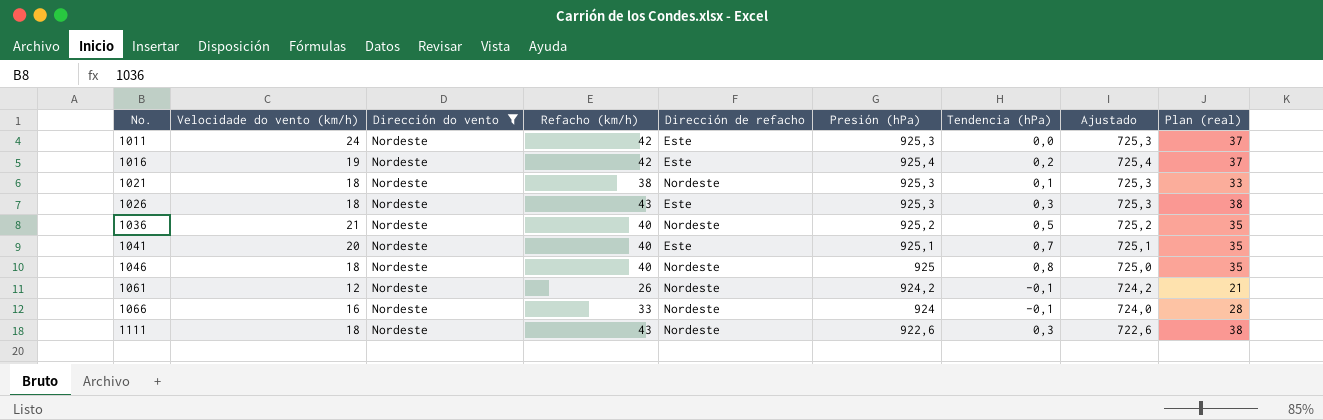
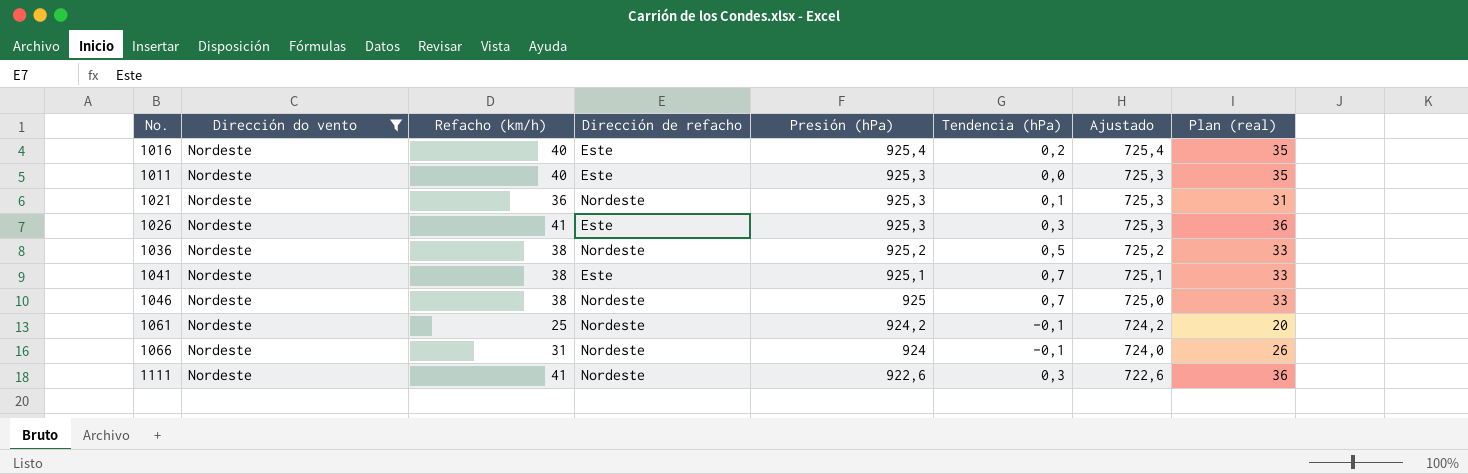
row order: No. ascending -> Presión (hPa) descending
column Velocidade do vento (km/h) | position: 2 -> none
1016 | Refacho (km/h): 42 -> 40
1016 | Plan (real): 37 -> 35
1011 | Refacho (km/h): 42 -> 40
1011 | Plan (real): 37 -> 35
1021 | Refacho (km/h): 38 -> 36
1021 | Plan (real): 33 -> 31
1026 | Refacho (km/h): 43 -> 41
1026 | Plan (real): 38 -> 36
1036 | Refacho (km/h): 40 -> 38
1036 | Plan (real): 35 -> 33
1041 | Refacho (km/h): 40 -> 38
1041 | Plan (real): 35 -> 33
1046 | Refacho (km/h): 40 -> 38
1046 | Tendencia (hPa): 0,8 -> 0,7
1046 | Plan (real): 35 -> 33
1061 | Refacho (km/h): 26 -> 25
1061 | Plan (real): 21 -> 20
1066 | Refacho (km/h): 33 -> 31
1066 | Plan (real): 28 -> 26
1111 | Refacho (km/h): 43 -> 41
1111 | Plan (real): 38 -> 36

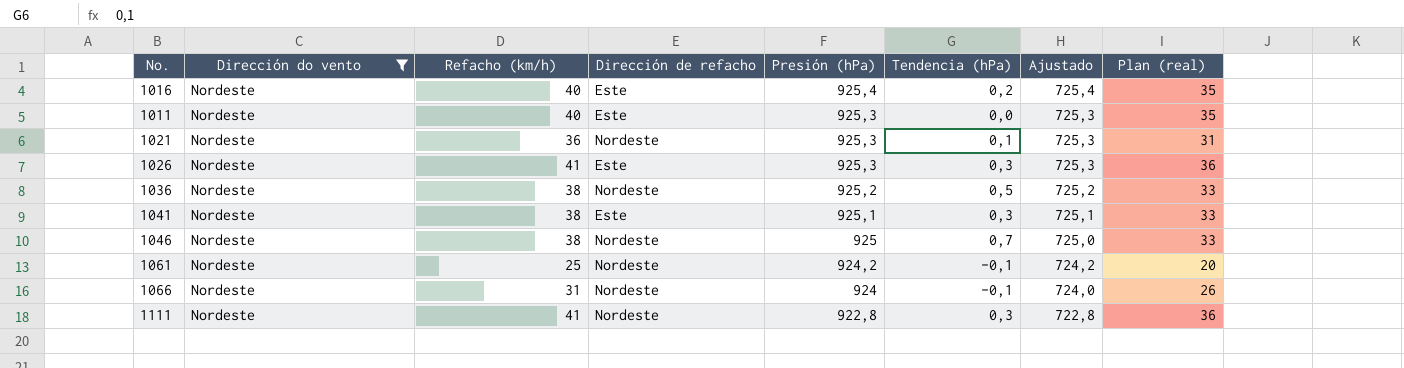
1041 | Tendencia (hPa): 0,7 -> 0,3
1111 | Presión (hPa): 922,6 -> 922,8
1111 | Ajustado: 722,6 -> 722,8

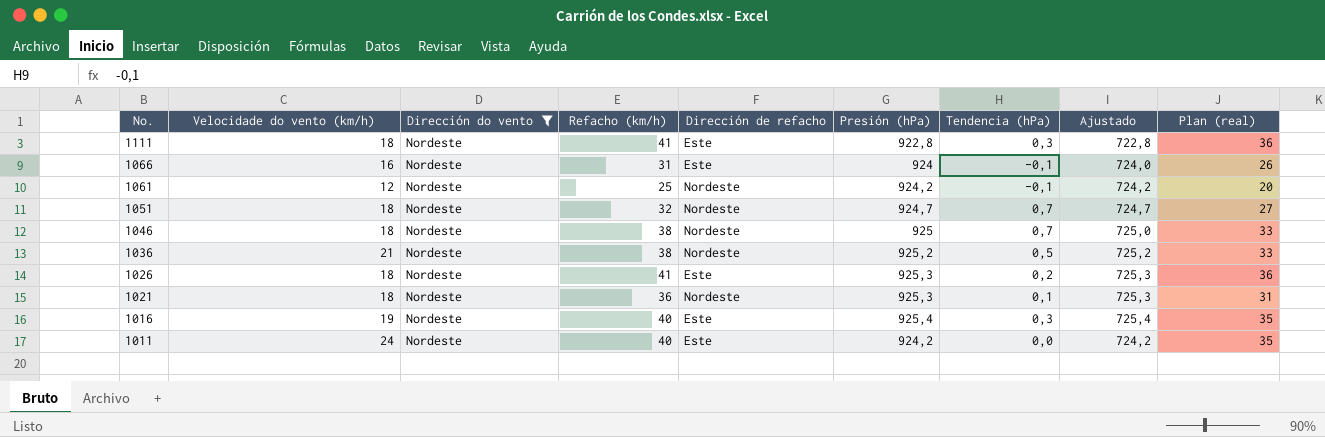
row order: Presión (hPa) descending -> No. descending
column Velocidade do vento (km/h) | position: none -> 2
row 1041: Nordeste | 38 | Este | 925,1 | 0,3 | 725,1 | 33 -> none
1111 | Dirección de refacho: Nordeste -> Este
1066 | Dirección de refacho: Nordeste -> Este
row 1051: none -> 18 | Nordeste | 32 | Nordeste | 924,7 | 0,7 | 724,7 | 27
1026 | Tendencia (hPa): 0,3 -> 0,2
1016 | Tendencia (hPa): 0,2 -> 0,3
1011 | Presión (hPa): 925,3 -> 924,2
1011 | Ajustado: 725,3 -> 724,2

